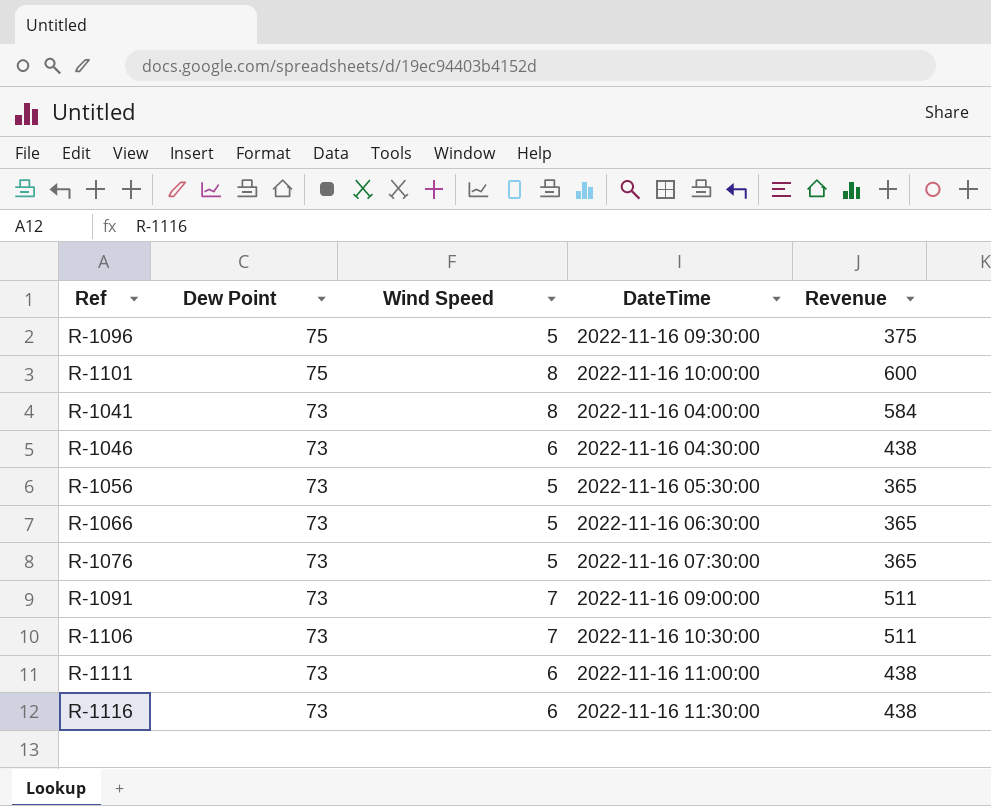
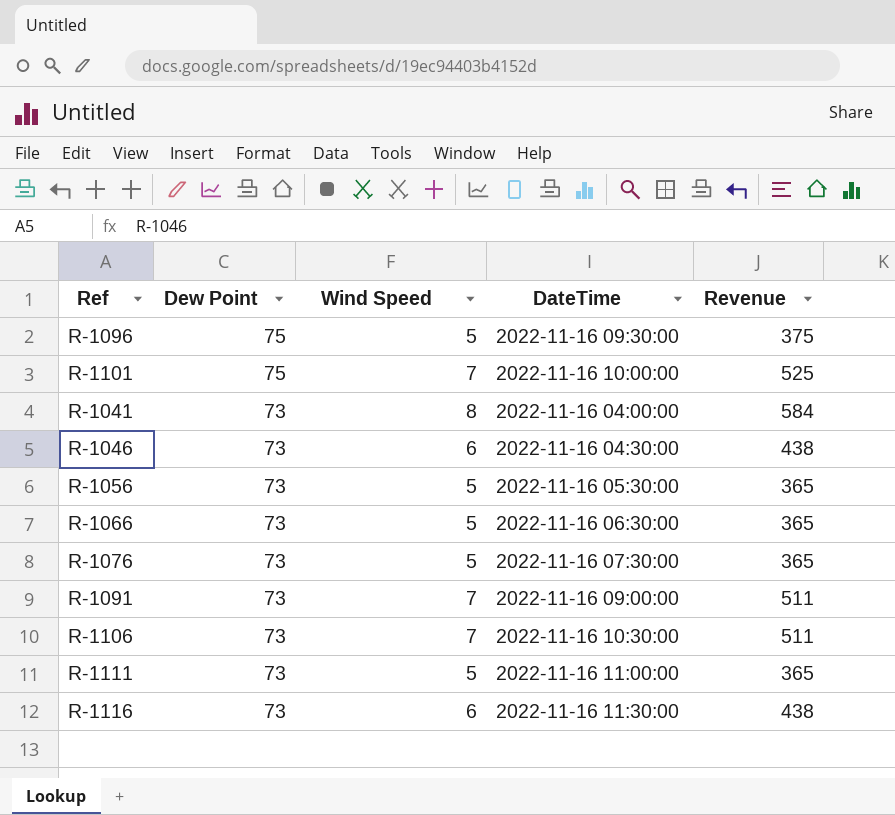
R-1101 | Wind Speed: 8 -> 7
R-1101 | Revenue: 600 -> 525
R-1111 | Wind Speed: 6 -> 5
R-1111 | Revenue: 438 -> 365

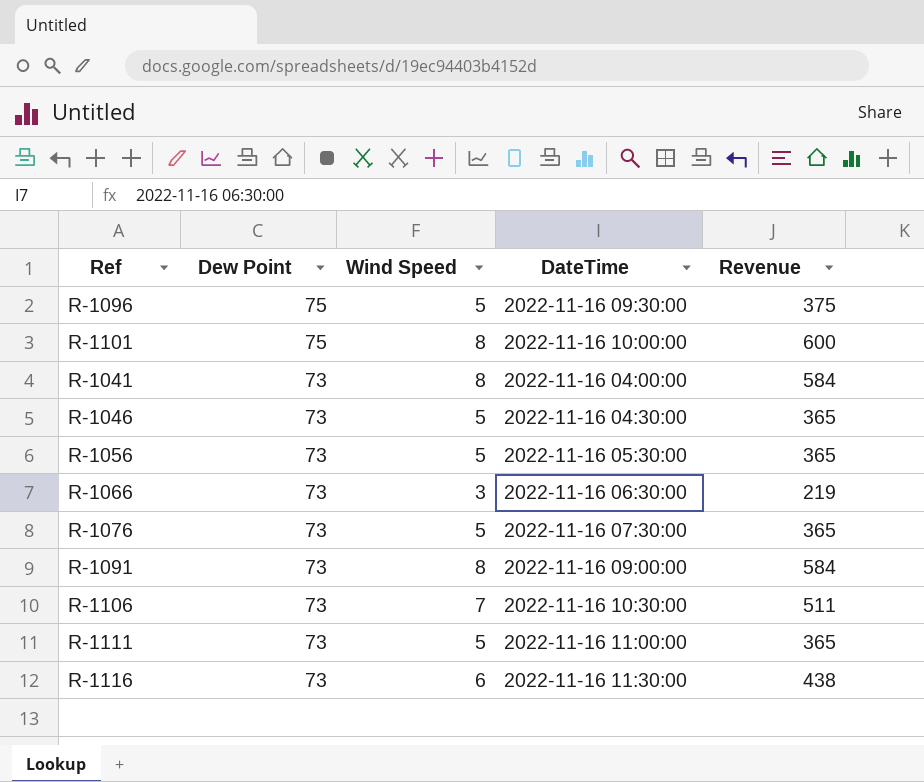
R-1101 | Wind Speed: 7 -> 8
R-1101 | Revenue: 525 -> 600
R-1046 | Wind Speed: 6 -> 5
R-1046 | Revenue: 438 -> 365
R-1066 | Wind Speed: 5 -> 3
R-1066 | Revenue: 365 -> 219
R-1091 | Wind Speed: 7 -> 8
R-1091 | Revenue: 511 -> 584

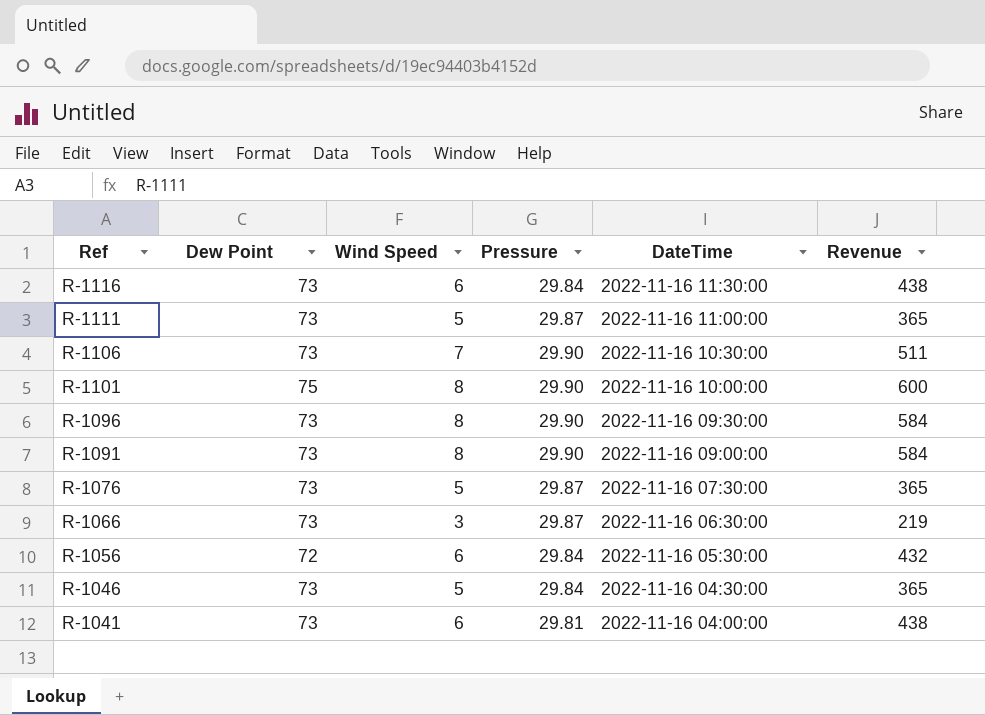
row order: Dew Point descending -> Ref descending
column Pressure | position: none -> 4
R-1096 | Dew Point: 75 -> 73
R-1096 | Wind Speed: 5 -> 8
R-1096 | Revenue: 375 -> 584
R-1056 | Dew Point: 73 -> 72
R-1056 | Wind Speed: 5 -> 6
R-1056 | Revenue: 365 -> 432
R-1041 | Wind Speed: 8 -> 6
R-1041 | Revenue: 584 -> 438

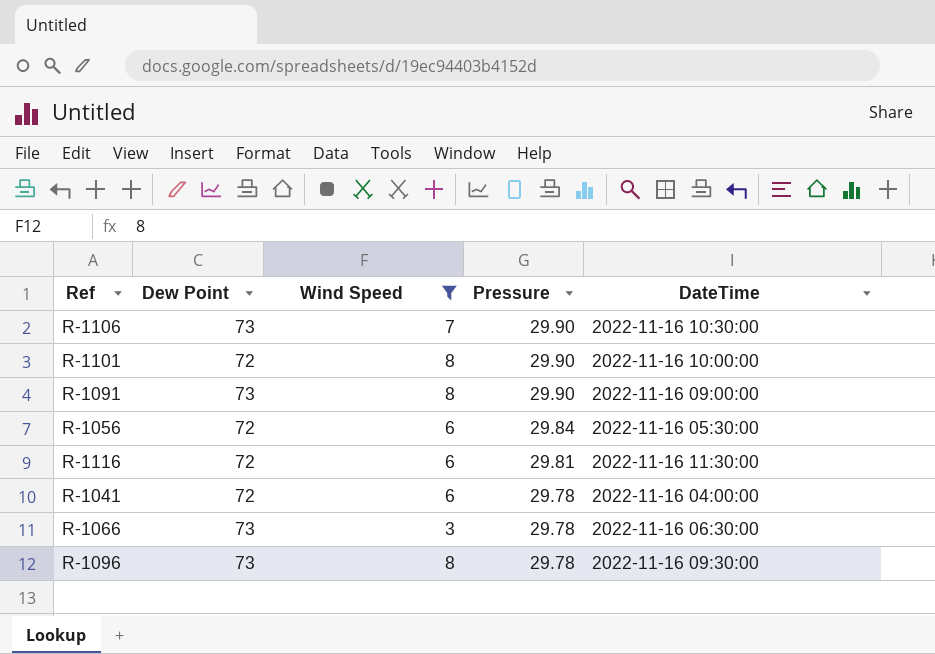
filter: none -> Wind Speed != 5
row order: Ref descending -> Pressure descending
column Revenue | formula: [Dew Point] * [Wind Speed] -> none
R-1101 | Dew Point: 75 -> 72
R-1116 | Dew Point: 73 -> 72
R-1116 | Pressure: 29.84 -> 29.81
R-1041 | Dew Point: 73 -> 72
R-1041 | Pressure: 29.81 -> 29.78
R-1066 | Pressure: 29.87 -> 29.78
R-1096 | Pressure: 29.90 -> 29.78

